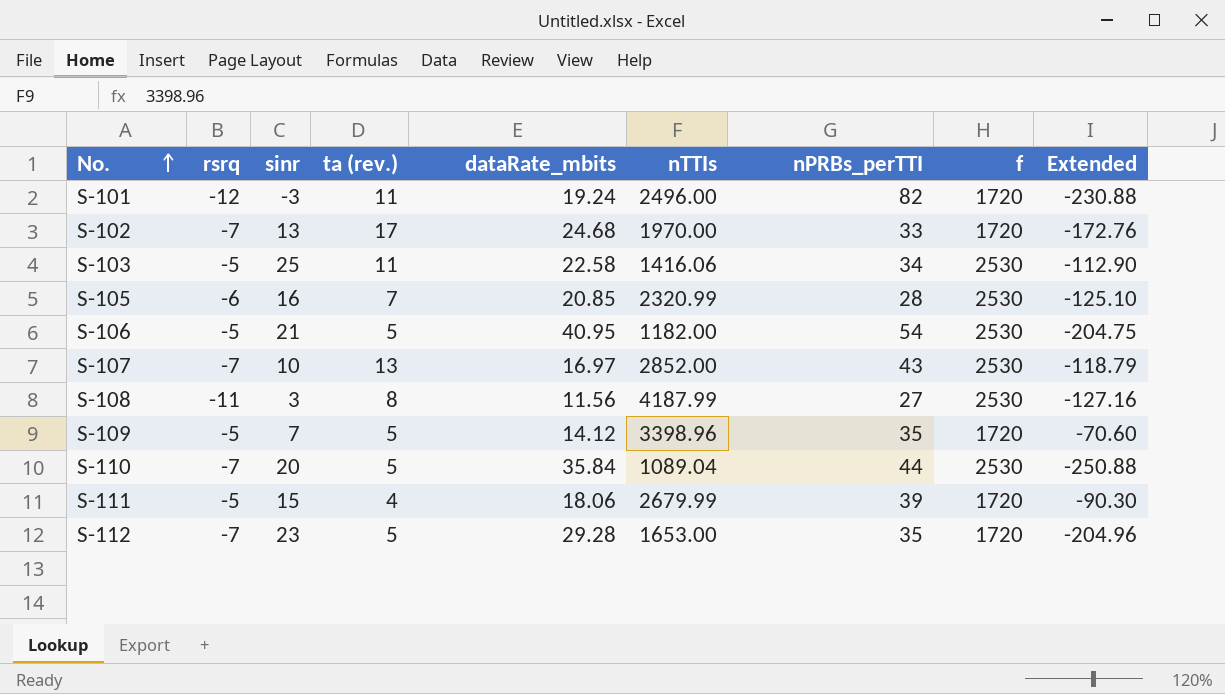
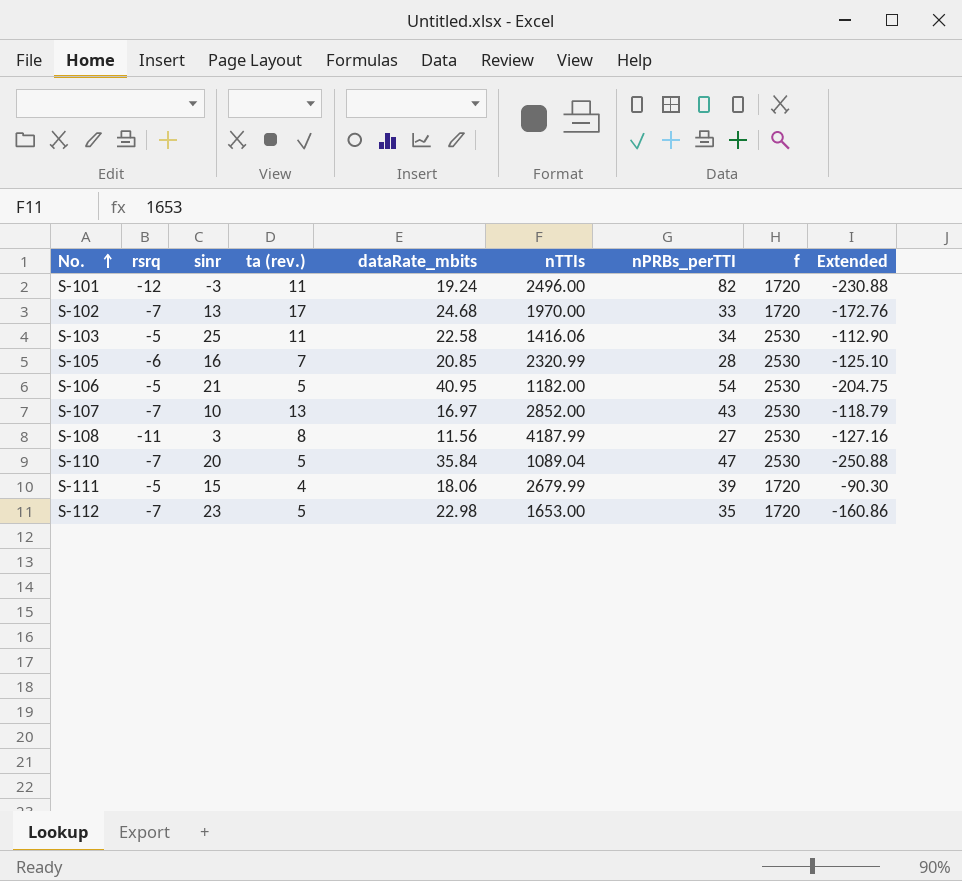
row S-109: -5 | 7 | 5 | 14.12 | 3398.96 | 35 | 1720 | -70.60 -> none
S-110 | nPRBs_perTTI: 44 -> 47
S-112 | dataRate_mbits: 29.28 -> 22.98
S-112 | Extended: -204.96 -> -160.86

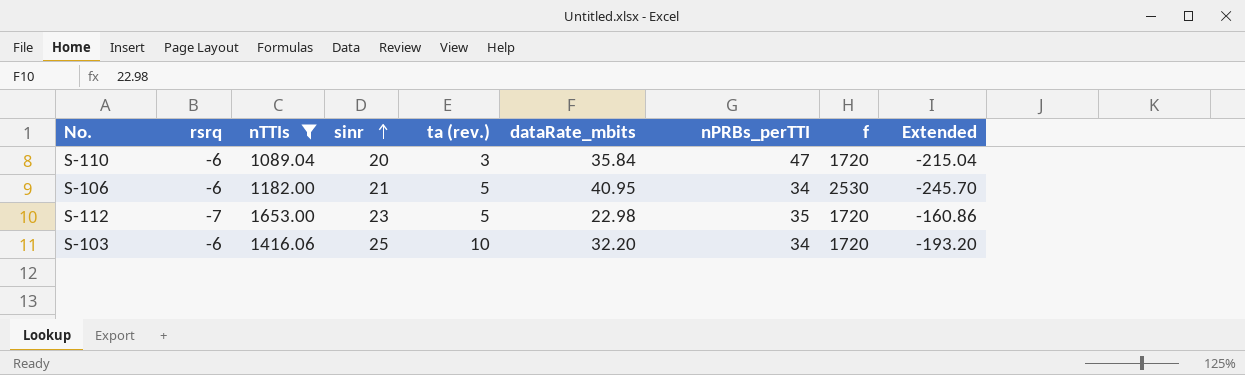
filter: none -> nTTIs <= 1653.00
row order: No. ascending -> sinr ascending
column nTTIs | position: 6 -> 3
S-110 | rsrq: -7 -> -6
S-110 | ta (rev.): 5 -> 3
S-110 | f: 2530 -> 1720
S-110 | Extended: -250.88 -> -215.04
S-106 | rsrq: -5 -> -6
S-106 | nPRBs_perTTI: 54 -> 34
S-106 | Extended: -204.75 -> -245.70
S-103 | rsrq: -5 -> -6
S-103 | ta (rev.): 11 -> 10
S-103 | dataRate_mbits: 22.58 -> 32.20
S-103 | f: 2530 -> 1720
S-103 | Extended: -112.90 -> -193.20

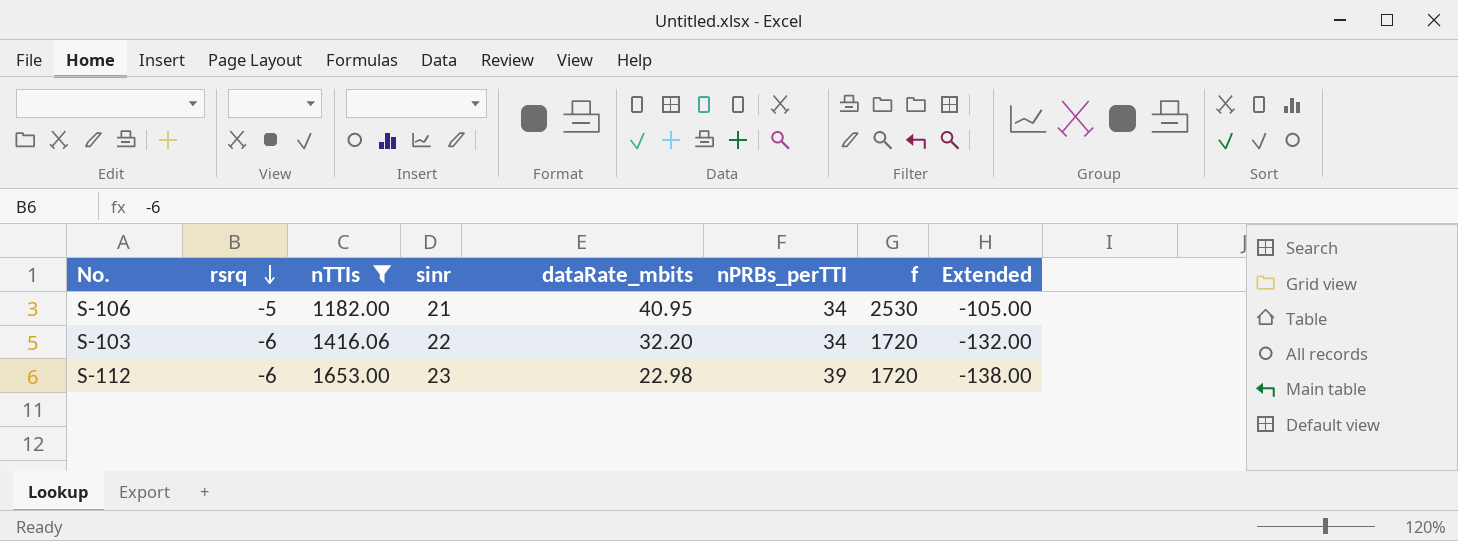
row order: sinr ascending -> rsrq descending
column ta (rev.) | position: 5 -> none
column Extended | formula: [rsrq] * [dataRate_mbits] -> [rsrq] * [sinr]
row S-110: -6 | 1089.04 | 20 | 3 | 35.84 | 47 | 1720 | -215.04 -> none
S-106 | rsrq: -6 -> -5
S-103 | sinr: 25 -> 22
S-112 | rsrq: -7 -> -6
S-112 | nPRBs_perTTI: 35 -> 39

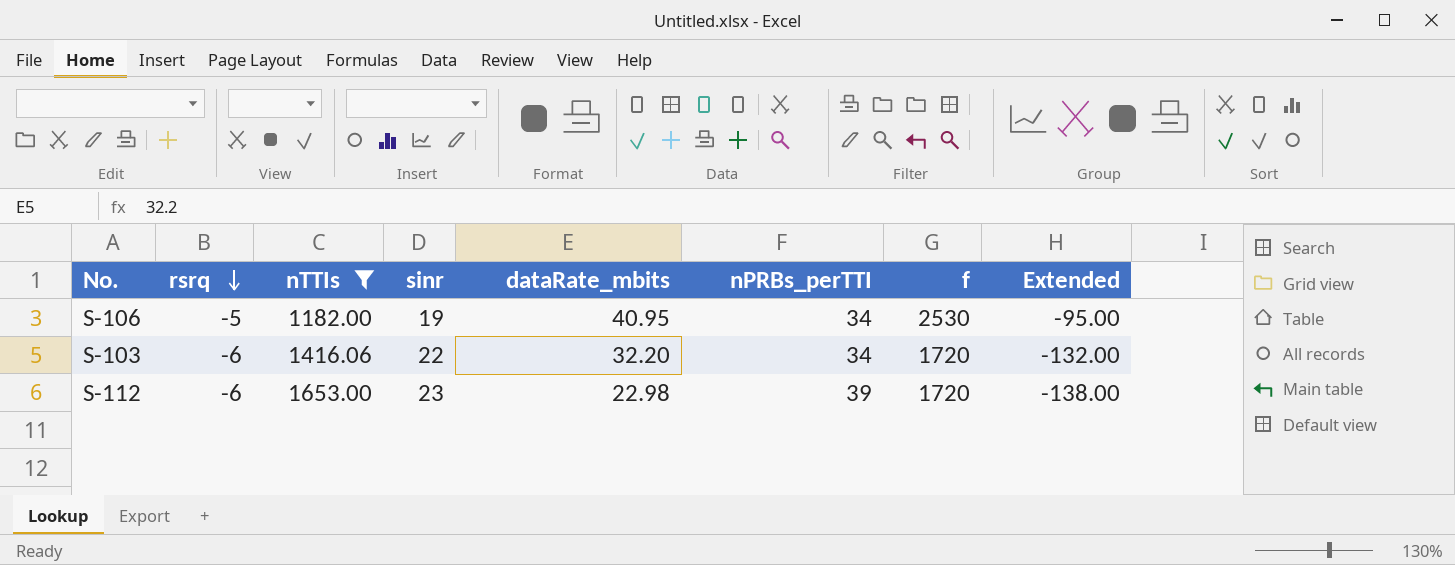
S-106 | sinr: 21 -> 19
S-106 | Extended: -105.00 -> -95.00

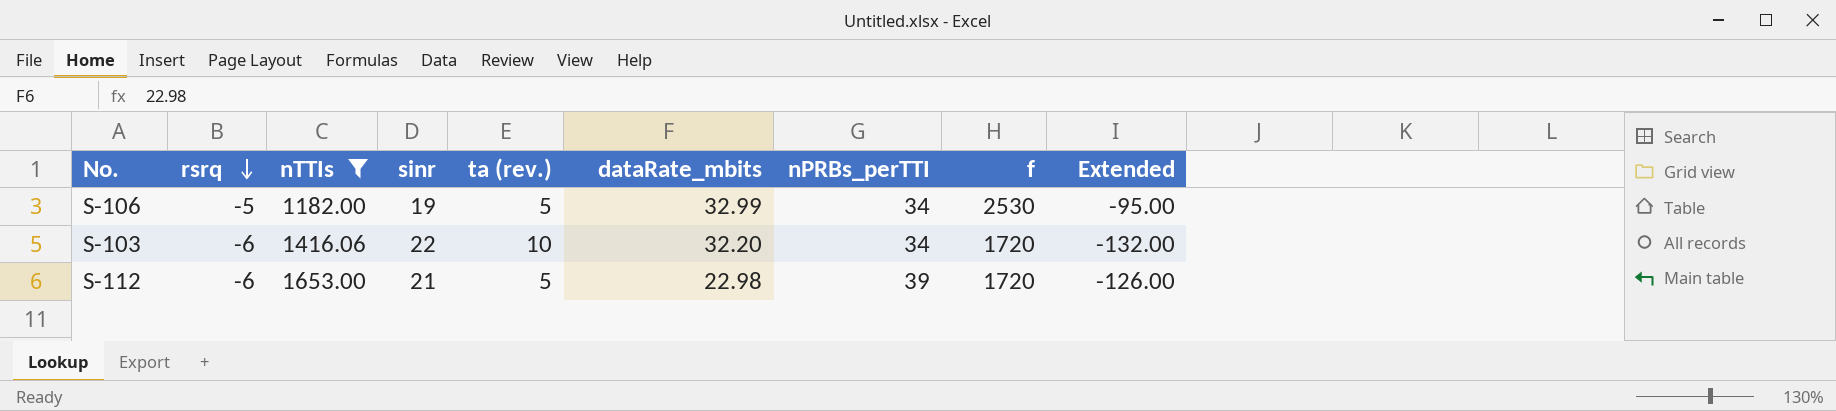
column ta (rev.) | position: none -> 5
S-106 | dataRate_mbits: 40.95 -> 32.99
S-112 | sinr: 23 -> 21
S-112 | Extended: -138.00 -> -126.00

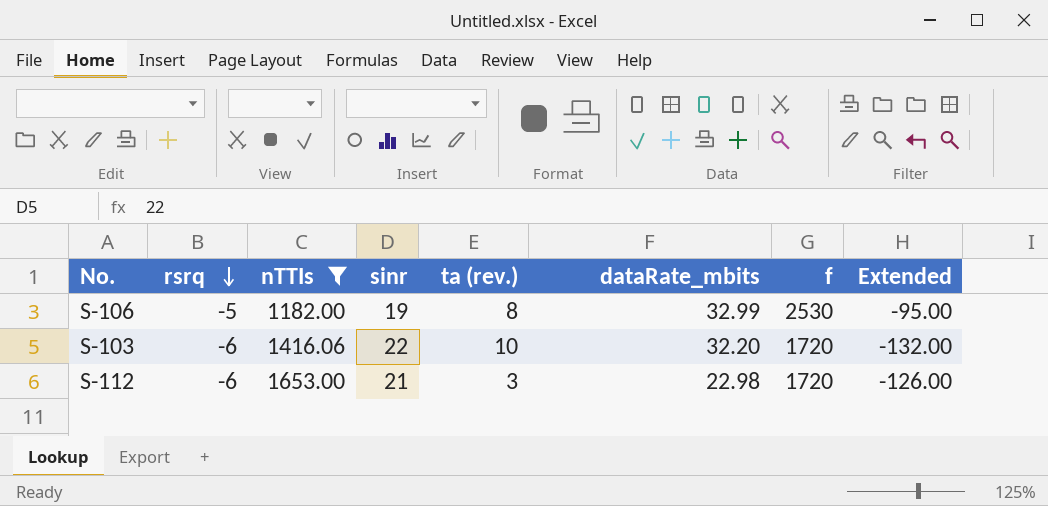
column nPRBs_perTTI | position: 7 -> none
S-106 | ta (rev.): 5 -> 8
S-112 | ta (rev.): 5 -> 3

